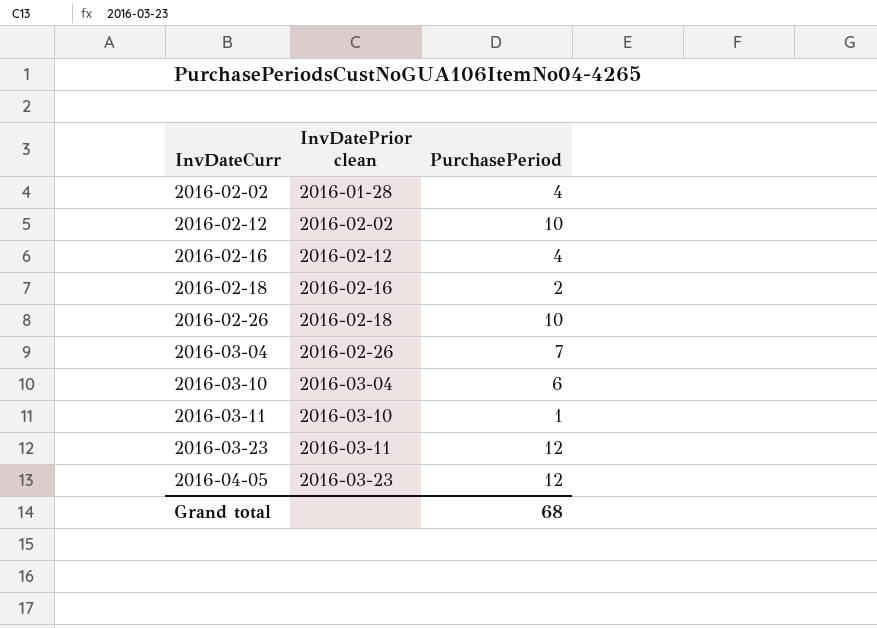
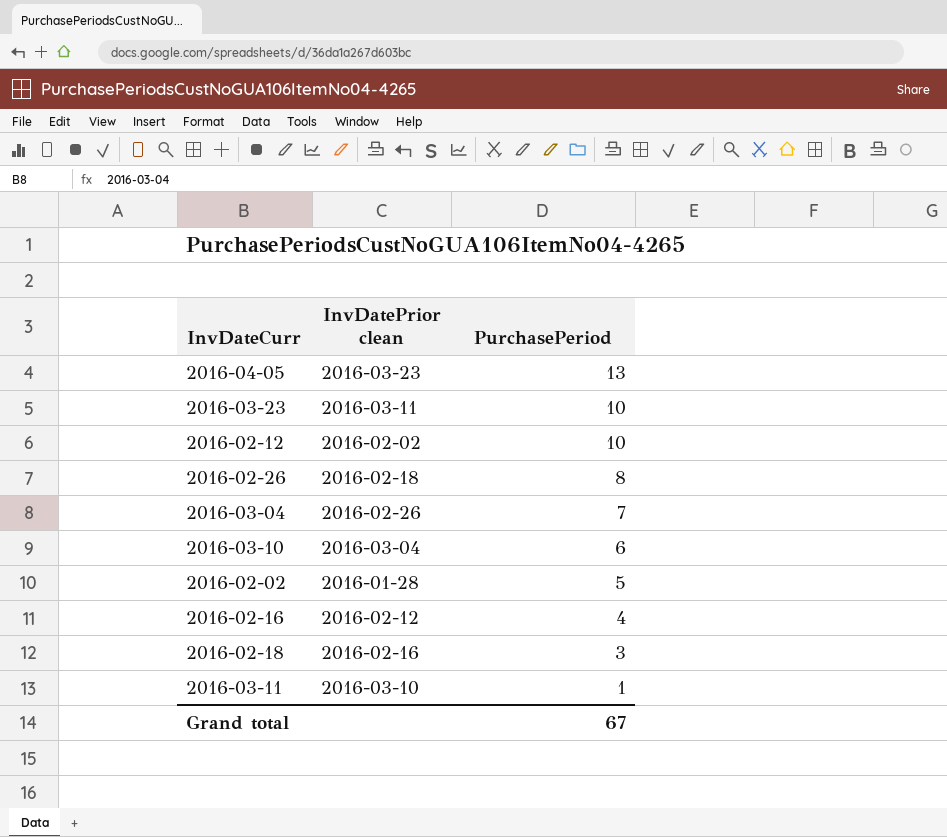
row order: InvDateCurr ascending -> PurchasePeriod descending
2016-04-05 | PurchasePeriod: 12 -> 13
2016-03-23 | PurchasePeriod: 12 -> 10
2016-02-26 | PurchasePeriod: 10 -> 8
2016-02-02 | PurchasePeriod: 4 -> 5
2016-02-18 | PurchasePeriod: 2 -> 3
Grand total | PurchasePeriod: 68 -> 67

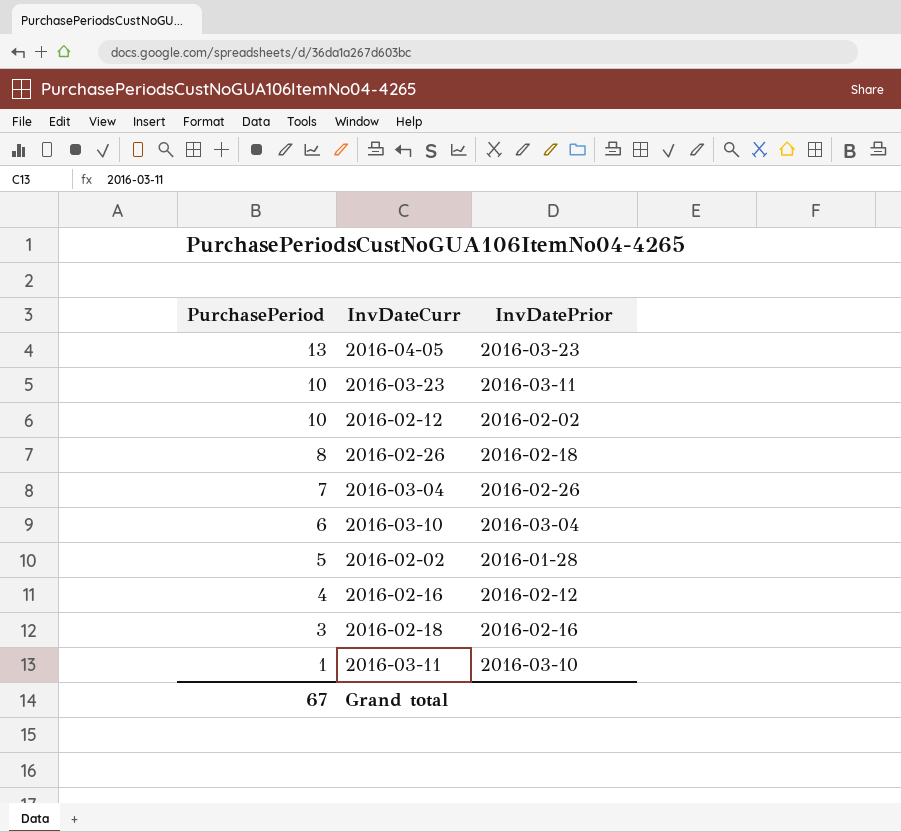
column PurchasePeriod | position: 3 -> 1
column name: InvDatePrior clean -> InvDatePrior

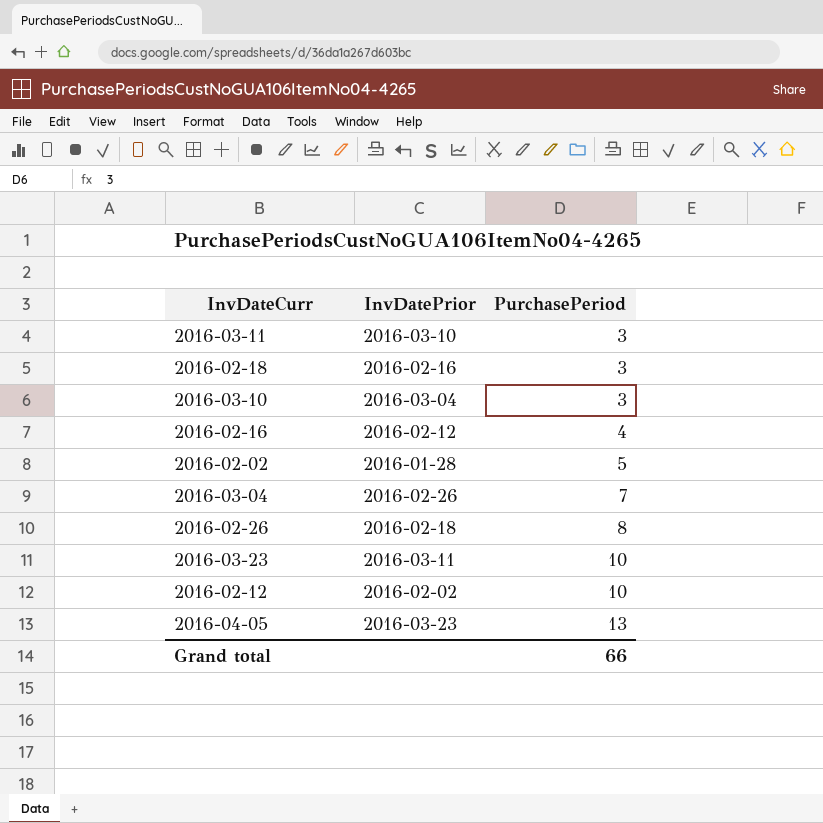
row order: PurchasePeriod descending -> PurchasePeriod ascending
column PurchasePeriod | position: 1 -> 3
2016-03-11 | PurchasePeriod: 1 -> 3
2016-03-10 | PurchasePeriod: 6 -> 3
Grand total | PurchasePeriod: 67 -> 66

